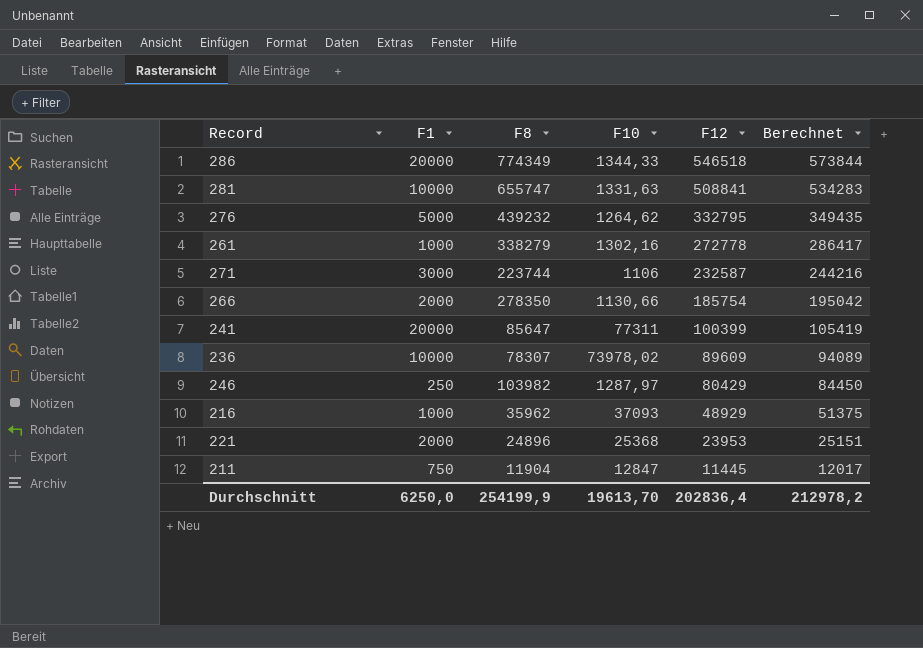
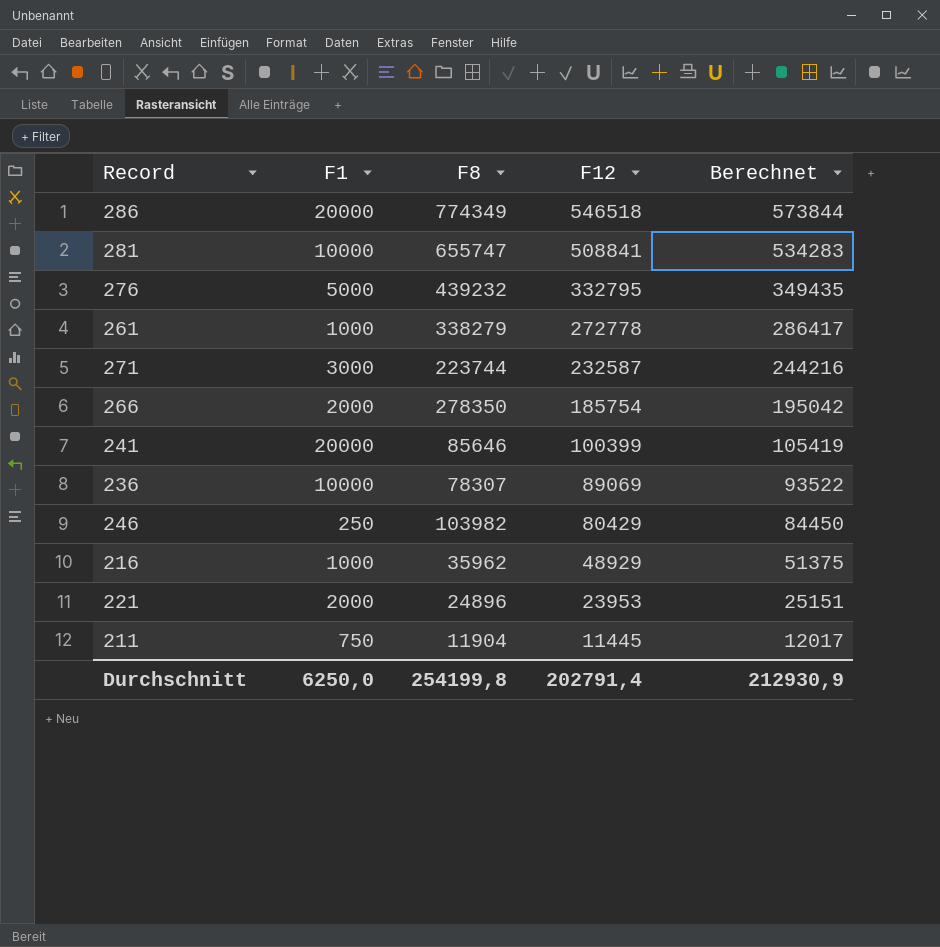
column F10 | position: 4 -> none
241 | F8: 85647 -> 85646
236 | F12: 89609 -> 89069
236 | Berechnet: 94089 -> 93522
Durchschnitt | F8: 254199,9 -> 254199,8
Durchschnitt | F12: 202836,4 -> 202791,4
Durchschnitt | Berechnet: 212978,2 -> 212930,9

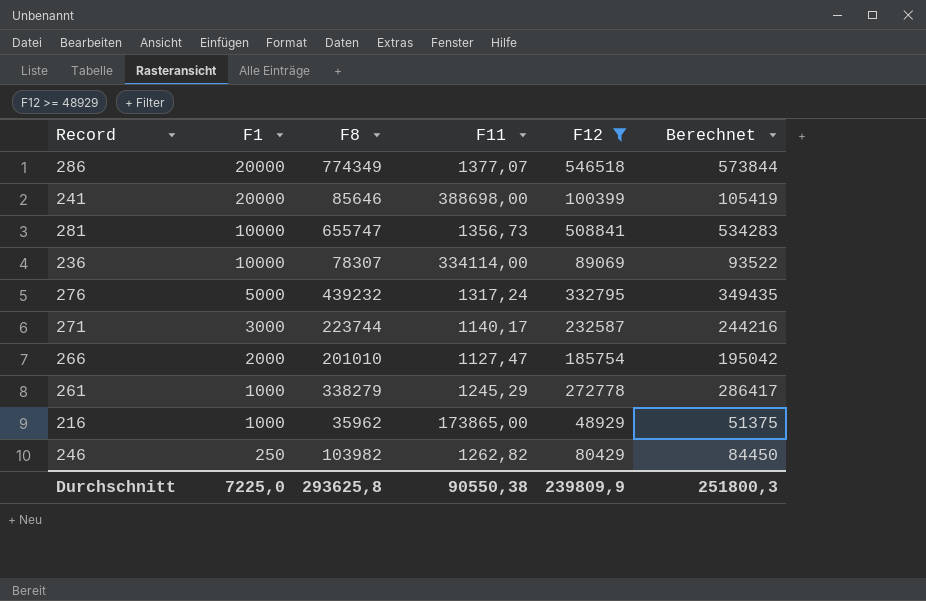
filter: none -> F12 >= 48929
row order: F12 descending -> F1 descending
column F11 | position: none -> 4
266 | F8: 278350 -> 201010
Durchschnitt | F1: 6250,0 -> 7225,0
Durchschnitt | F8: 254199,8 -> 293625,8
Durchschnitt | F12: 202791,4 -> 239809,9
Durchschnitt | Berechnet: 212930,9 -> 251800,3

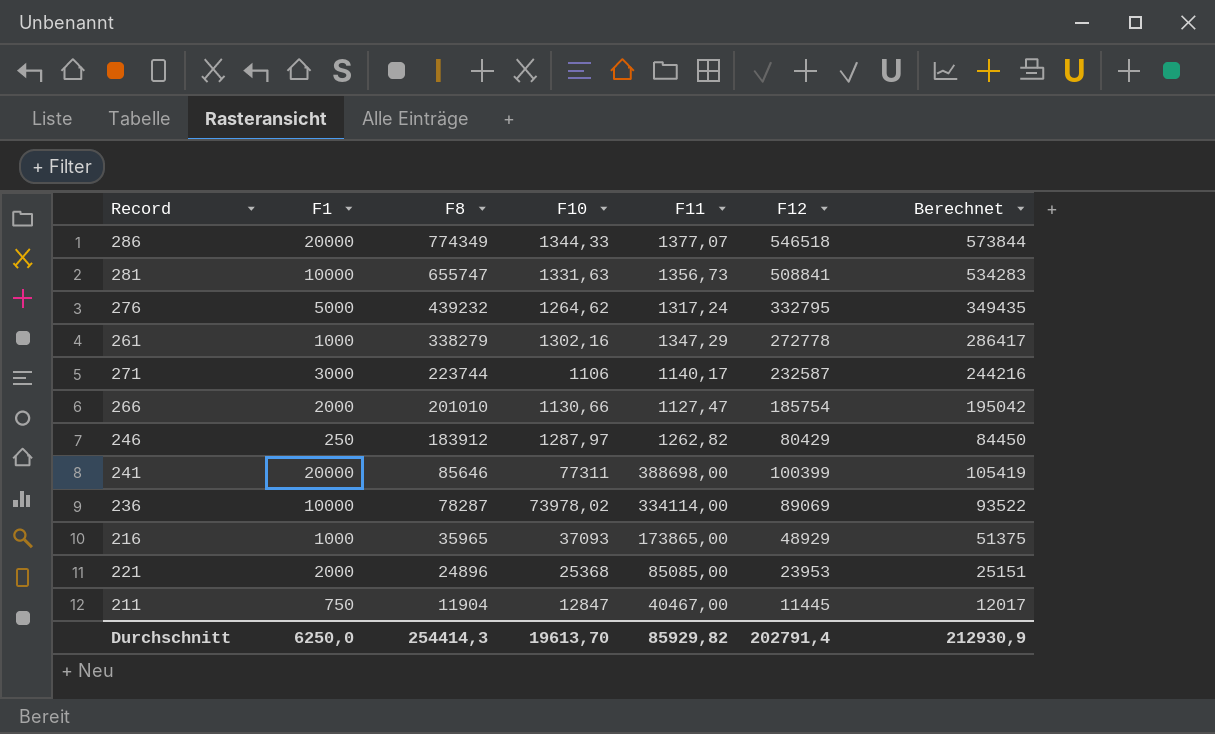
filter: F12 >= 48929 -> none
row order: F1 descending -> F8 descending
column F10 | position: none -> 4
261 | F11: 1245,29 -> 1347,29
246 | F8: 103982 -> 183912
236 | F8: 78307 -> 78287
216 | F8: 35962 -> 35965
Durchschnitt | F1: 7225,0 -> 6250,0
Durchschnitt | F8: 293625,8 -> 254414,3
Durchschnitt | F11: 90550,38 -> 85929,82
Durchschnitt | F12: 239809,9 -> 202791,4
Durchschnitt | Berechnet: 251800,3 -> 212930,9

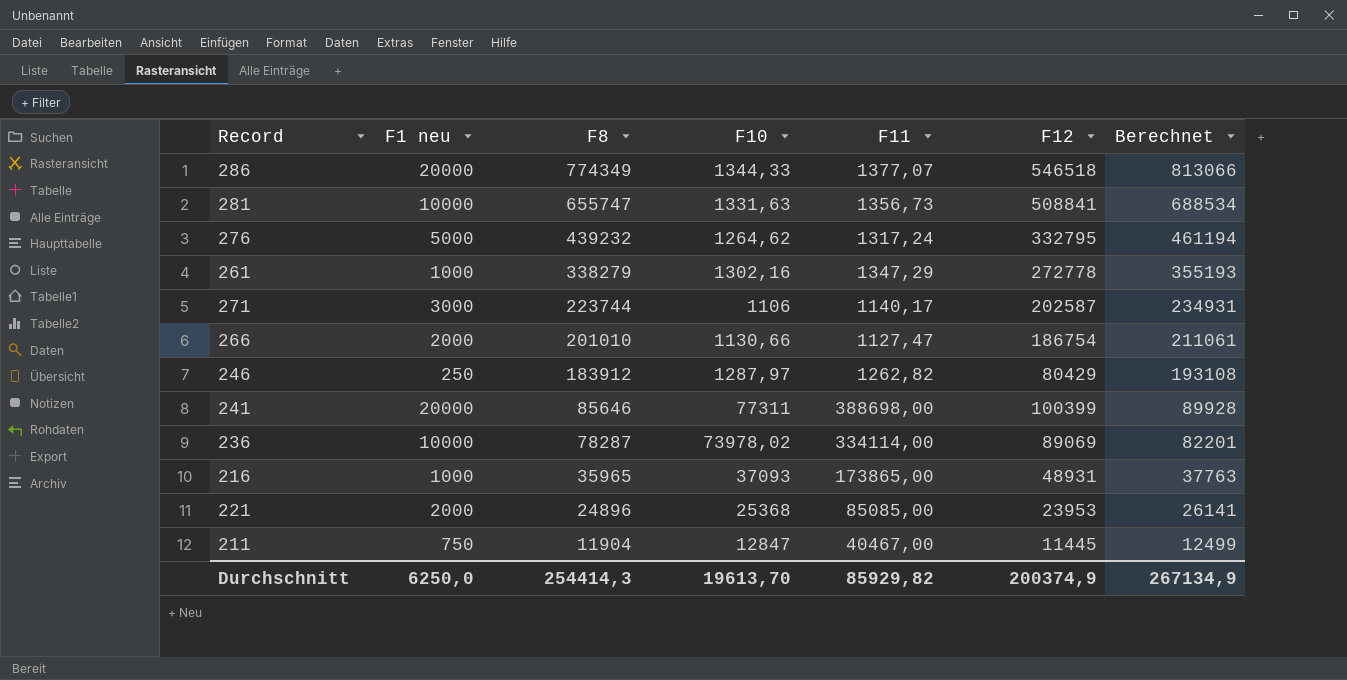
column name: F1 -> F1 neu
column Berechnet | formula: [F12] * 1,05 -> [F8] * 1,05
271 | F12: 232587 -> 202587
266 | F12: 185754 -> 186754
216 | F12: 48929 -> 48931
Durchschnitt | F12: 202791,4 -> 200374,9
Durchschnitt | Berechnet: 212930,9 -> 267134,9

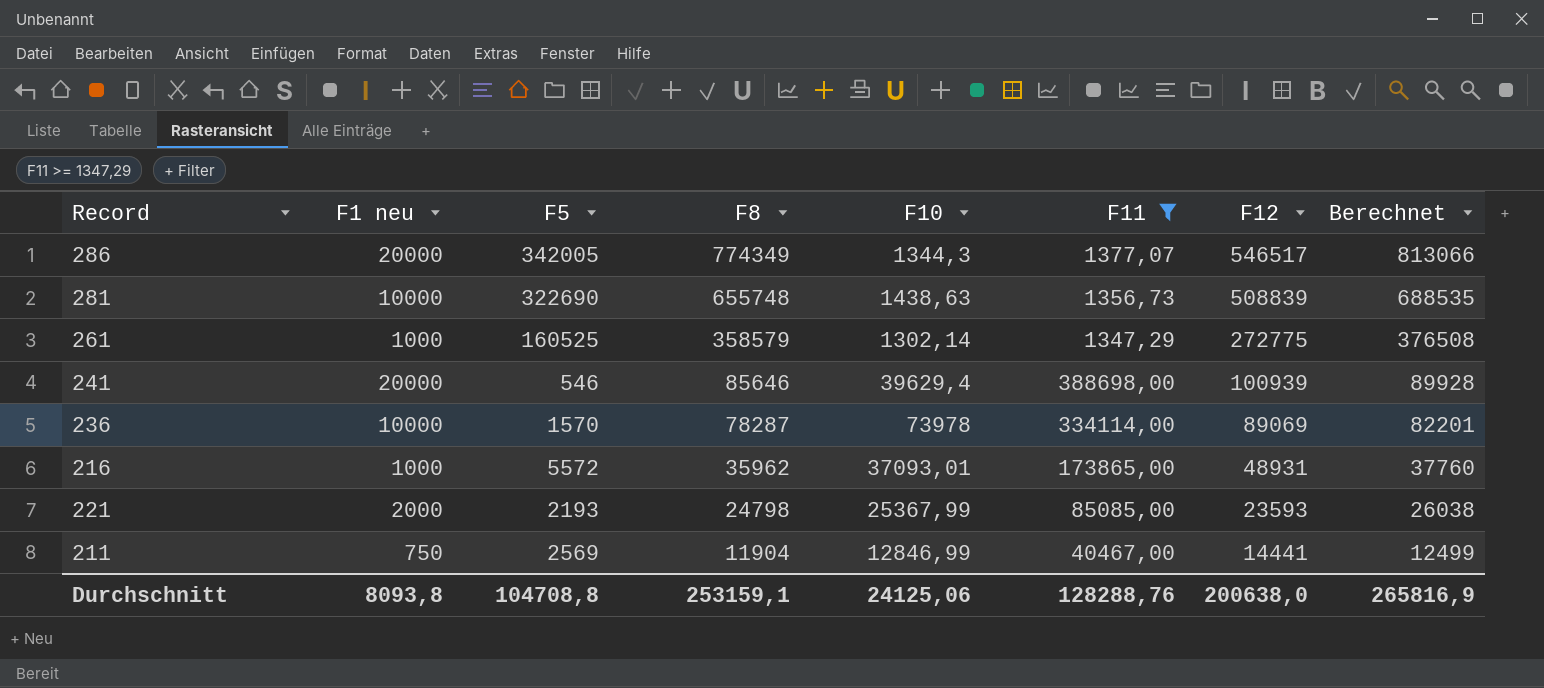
filter: none -> F11 >= 1347,29
column F5 | position: none -> 3
286 | F10: 1344,33 -> 1344,3
286 | F12: 546518 -> 546517
281 | F8: 655747 -> 655748
281 | F10: 1331,63 -> 1438,63
281 | F12: 508841 -> 508839
281 | Berechnet: 688534 -> 688535
261 | F8: 338279 -> 358579
261 | F10: 1302,16 -> 1302,14
261 | F12: 272778 -> 272775
261 | Berechnet: 355193 -> 376508
241 | F10: 77311 -> 39629,4
241 | F12: 100399 -> 100939
236 | F10: 73978,02 -> 73978
216 | F8: 35965 -> 35962
216 | F10: 37093 -> 37093,01
216 | Berechnet: 37763 -> 37760
221 | F8: 24896 -> 24798
221 | F10: 25368 -> 25367,99
221 | F12: 23953 -> 23593
221 | Berechnet: 26141 -> 26038
211 | F10: 12847 -> 12846,99
211 | F12: 11445 -> 14441
Durchschnitt | F1 neu: 6250,0 -> 8093,8
Durchschnitt | F8: 254414,3 -> 253159,1
Durchschnitt | F10: 19613,70 -> 24125,06
Durchschnitt | F11: 85929,82 -> 128288,76
Durchschnitt | F12: 200374,9 -> 200638,0
Durchschnitt | Berechnet: 267134,9 -> 265816,9

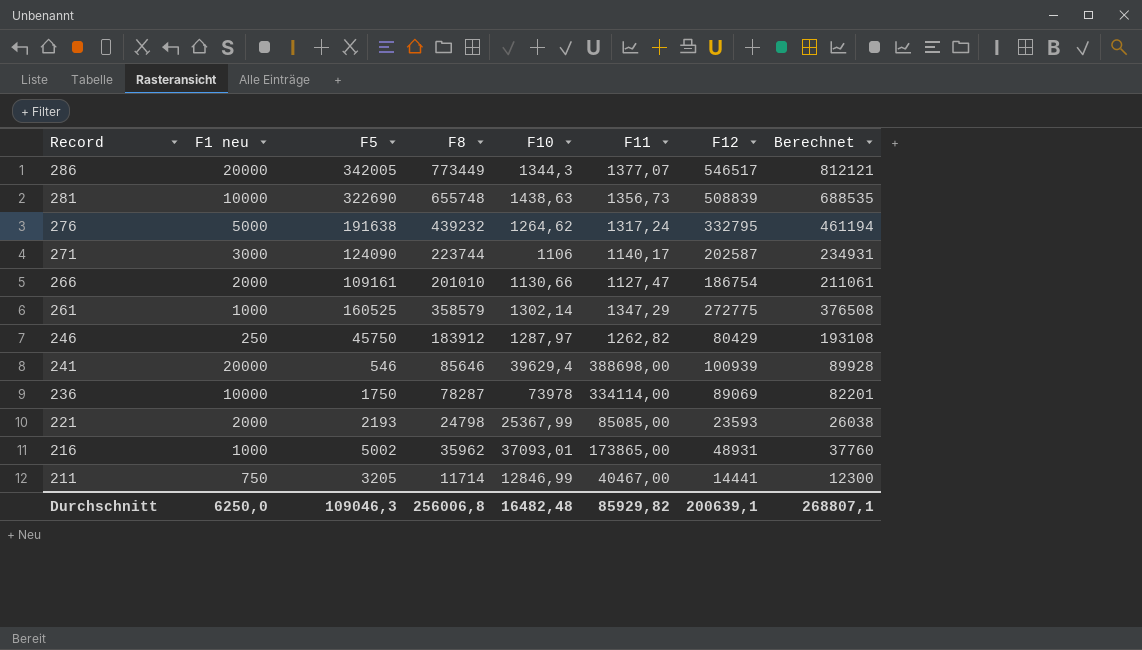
filter: F11 >= 1347,29 -> none
row order: F8 descending -> Record descending
286 | F8: 774349 -> 773449
286 | Berechnet: 813066 -> 812121
236 | F5: 1570 -> 1750
216 | F5: 5572 -> 5002
211 | F5: 2569 -> 3205
211 | F8: 11904 -> 11714
211 | Berechnet: 12499 -> 12300
Durchschnitt | F1 neu: 8093,8 -> 6250,0
Durchschnitt | F5: 104708,8 -> 109046,3
Durchschnitt | F8: 253159,1 -> 256006,8
Durchschnitt | F10: 24125,06 -> 16482,48
Durchschnitt | F11: 128288,76 -> 85929,82
Durchschnitt | F12: 200638,0 -> 200639,1
Durchschnitt | Berechnet: 265816,9 -> 268807,1

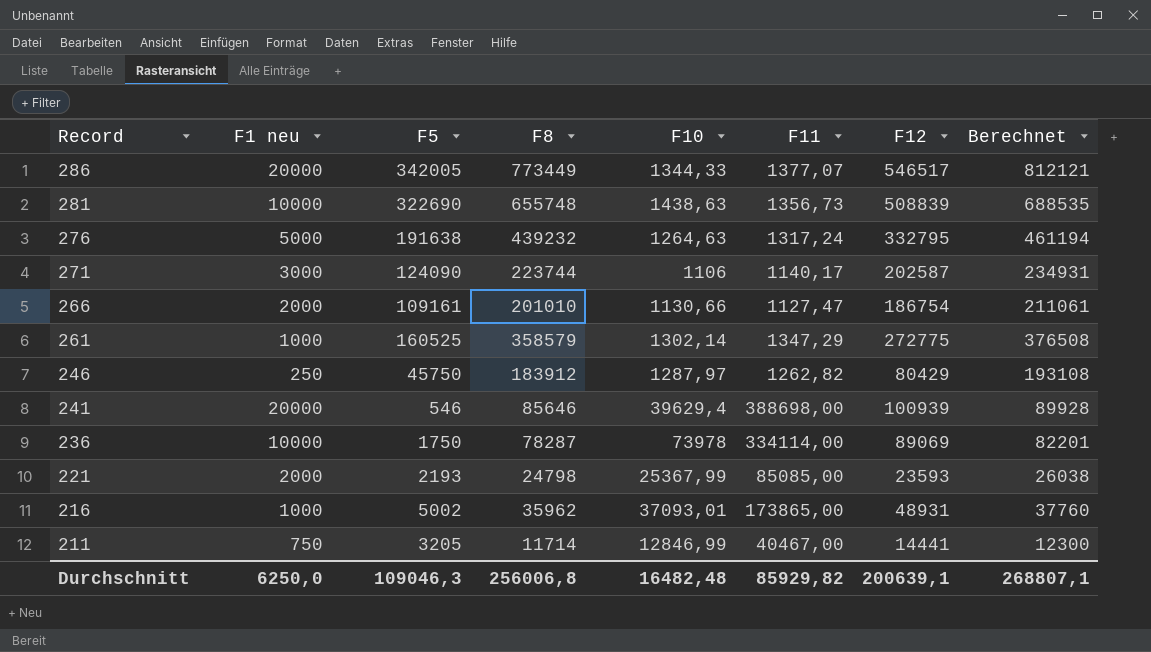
286 | F10: 1344,3 -> 1344,33
276 | F10: 1264,62 -> 1264,63

